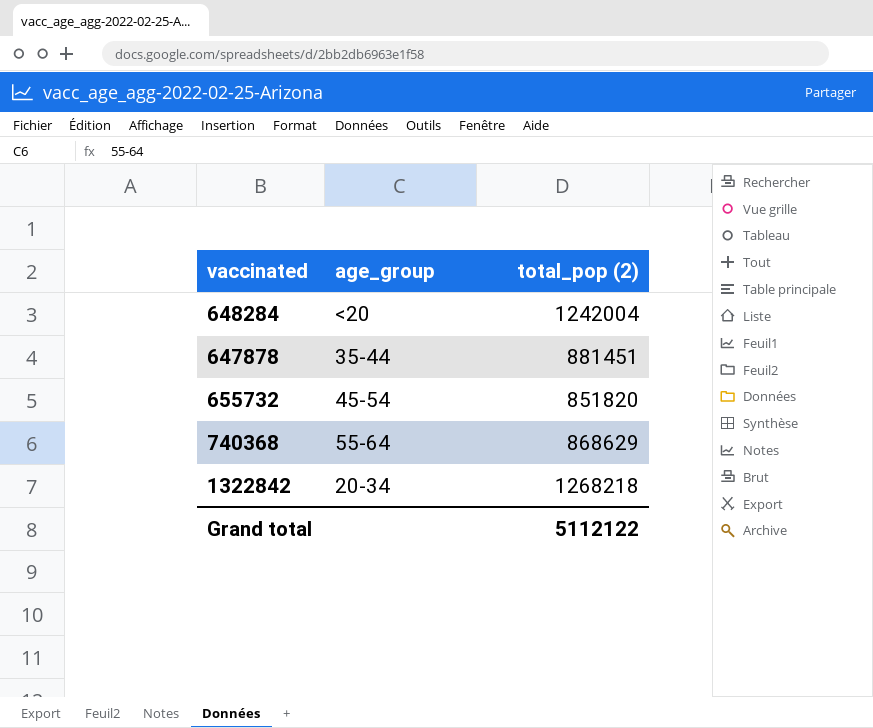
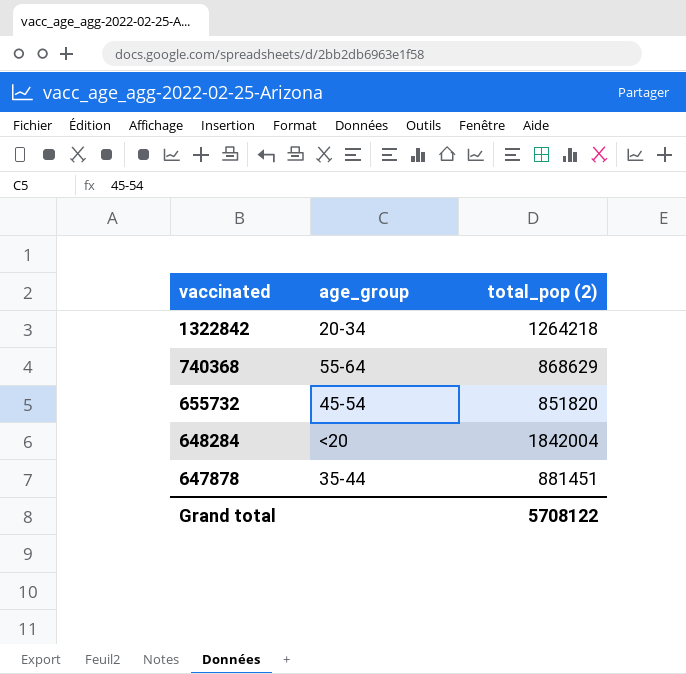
row order: none -> vaccinated descending
1322842 | total_pop (2): 1268218 -> 1264218
648284 | total_pop (2): 1242004 -> 1842004
Grand total | total_pop (2): 5112122 -> 5708122

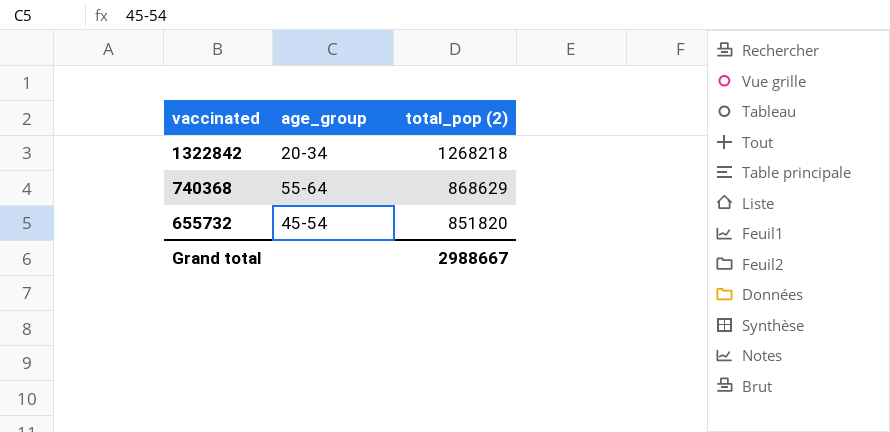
row 648284: <20 | 1842004 -> none
row 647878: 35-44 | 881451 -> none
1322842 | total_pop (2): 1264218 -> 1268218
Grand total | total_pop (2): 5708122 -> 2988667

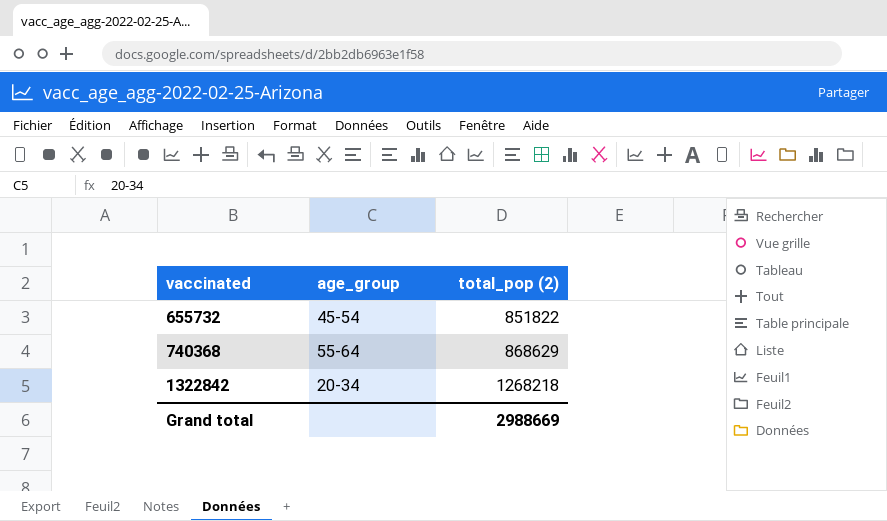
row order: vaccinated descending -> vaccinated ascending
655732 | total_pop (2): 851820 -> 851822
Grand total | total_pop (2): 2988667 -> 2988669

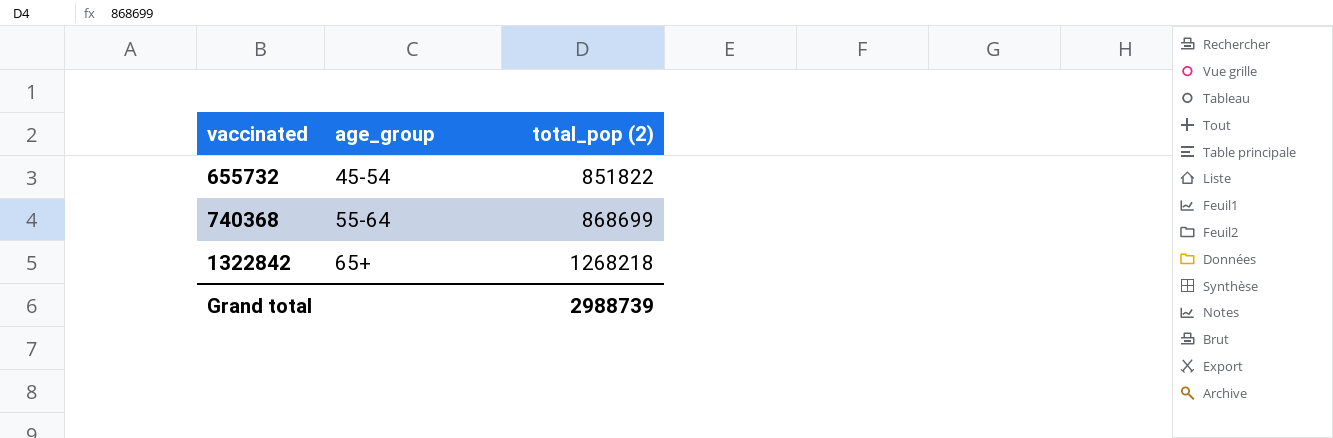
740368 | total_pop (2): 868629 -> 868699
1322842 | age_group: 20-34 -> 65+
Grand total | total_pop (2): 2988669 -> 2988739

